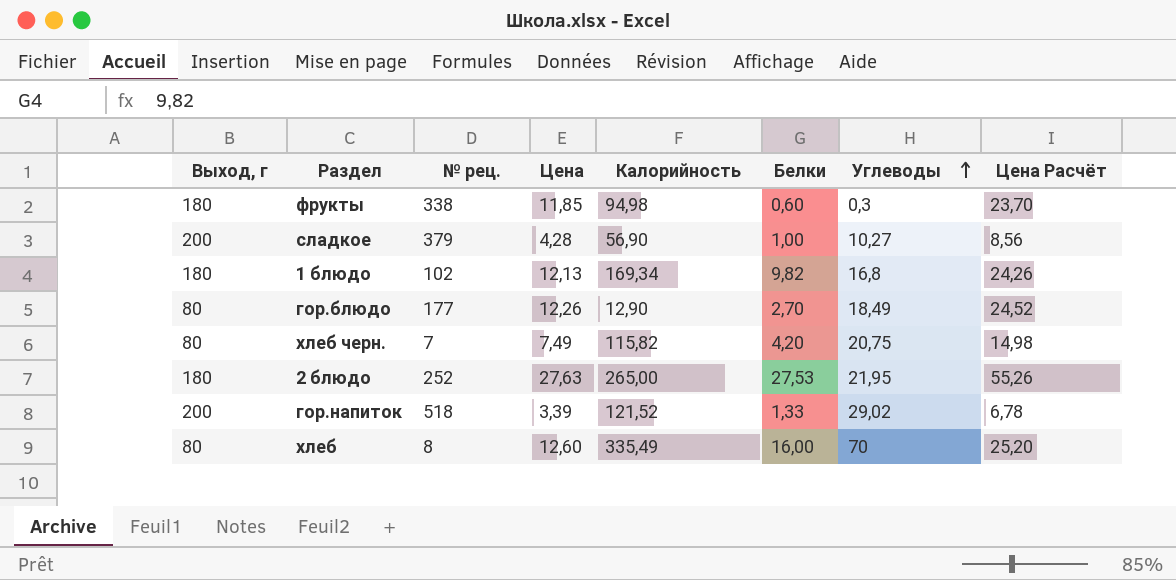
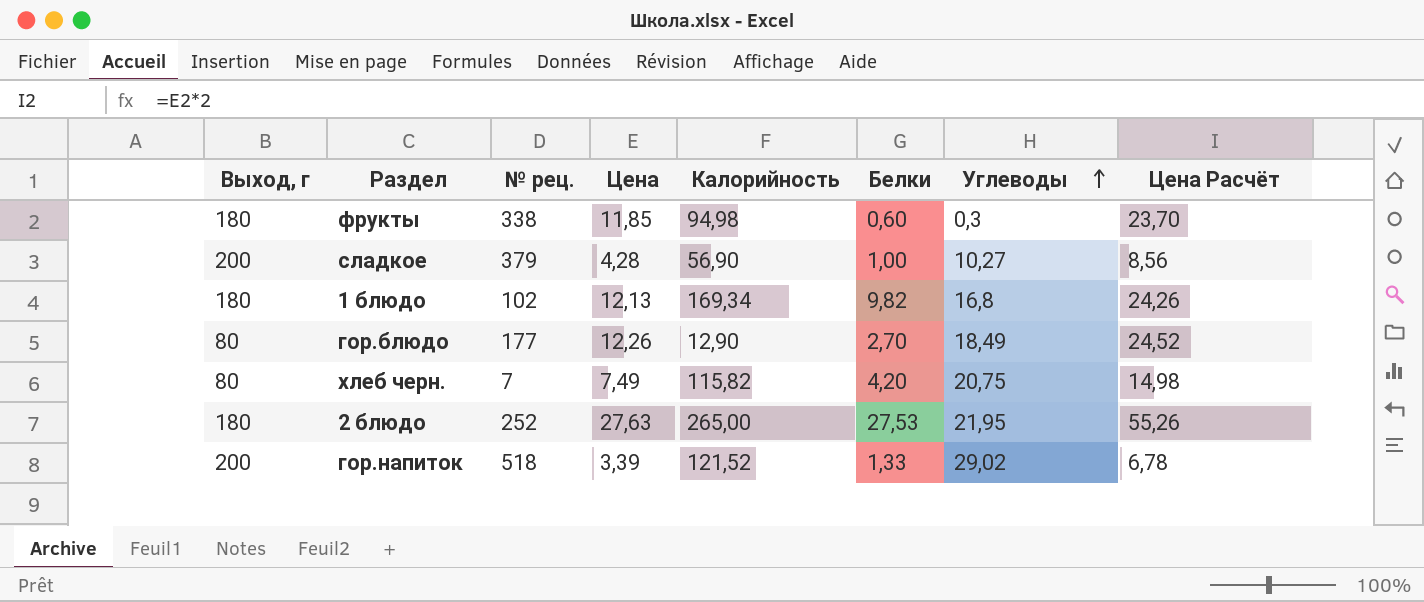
row хлеб: 80 | 8 | 12,60 | 335,49 | 16,00 | 70 | 25,20 -> none

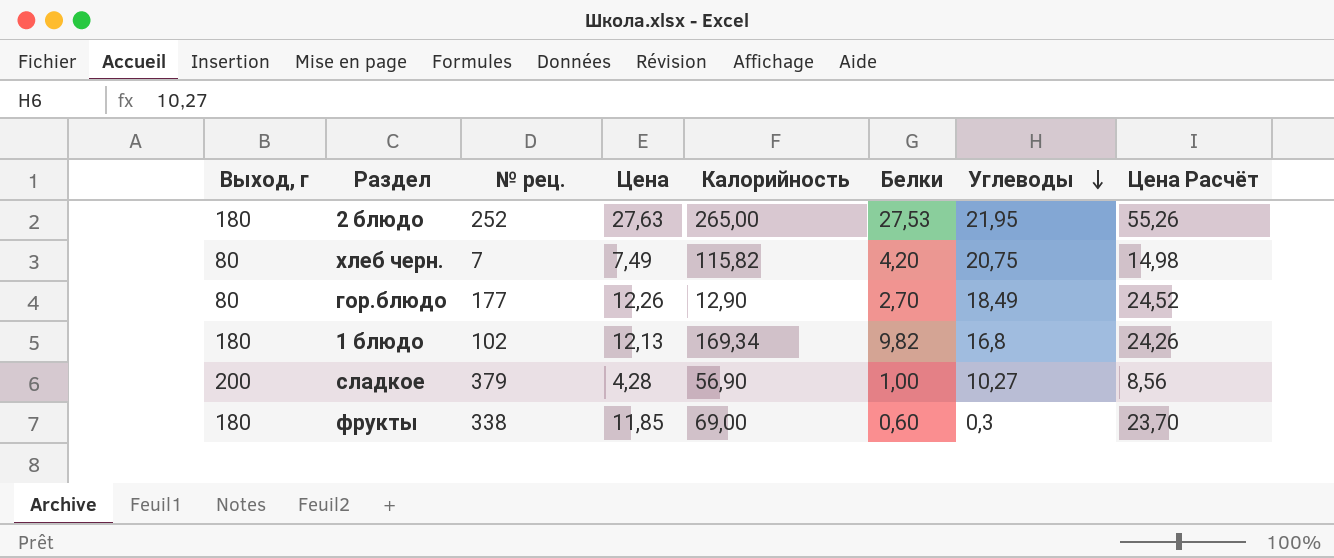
row order: Углеводы ascending -> Углеводы descending
row гор.напиток: 200 | 518 | 3,39 | 121,52 | 1,33 | 29,02 | 6,78 -> none
фрукты | Калорийность: 94,98 -> 69,00

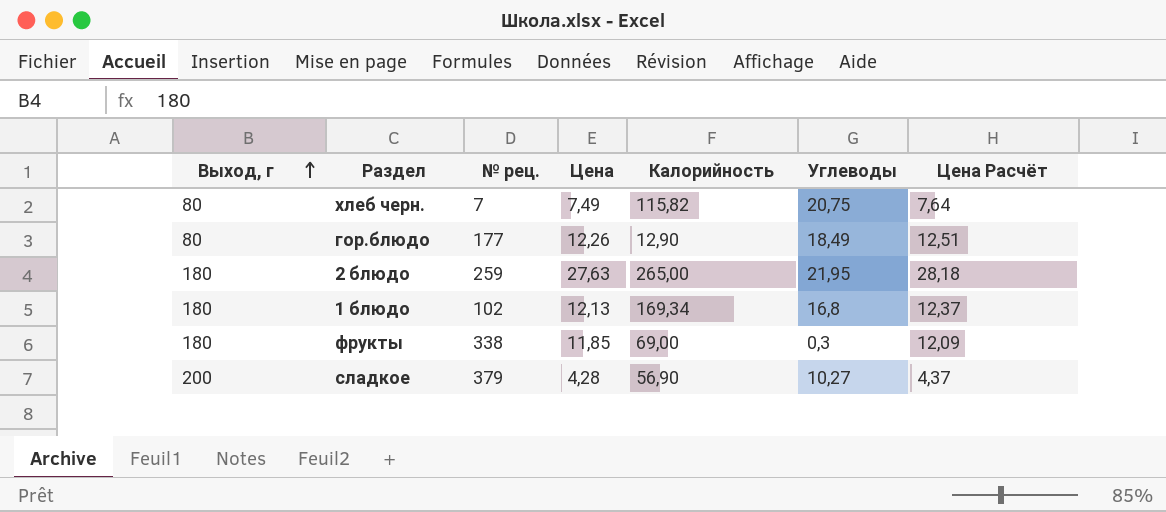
row order: Углеводы descending -> Выход, г ascending
column Белки | position: 6 -> none
column Цена Расчёт | formula: [Цена] * 2 -> [Цена] * 1,02
2 блюдо | № рец.: 252 -> 259

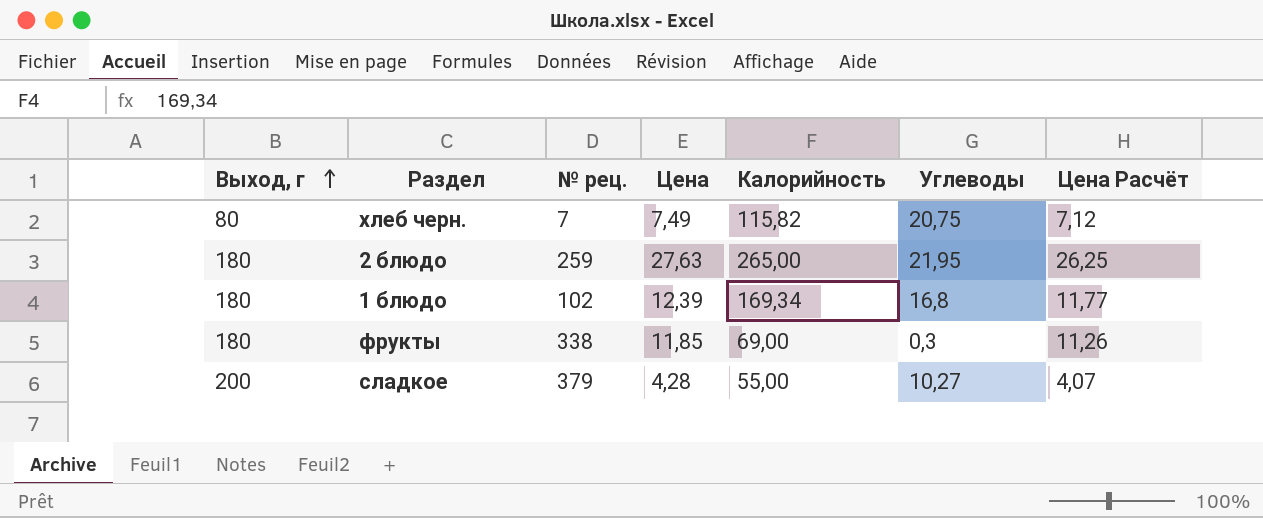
column Цена Расчёт | formula: [Цена] * 1,02 -> [Цена] * 0,95
row гор.блюдо: 80 | 177 | 12,26 | 12,90 | 18,49 | 12,51 -> none
1 блюдо | Цена: 12,13 -> 12,39
сладкое | Калорийность: 56,90 -> 55,00

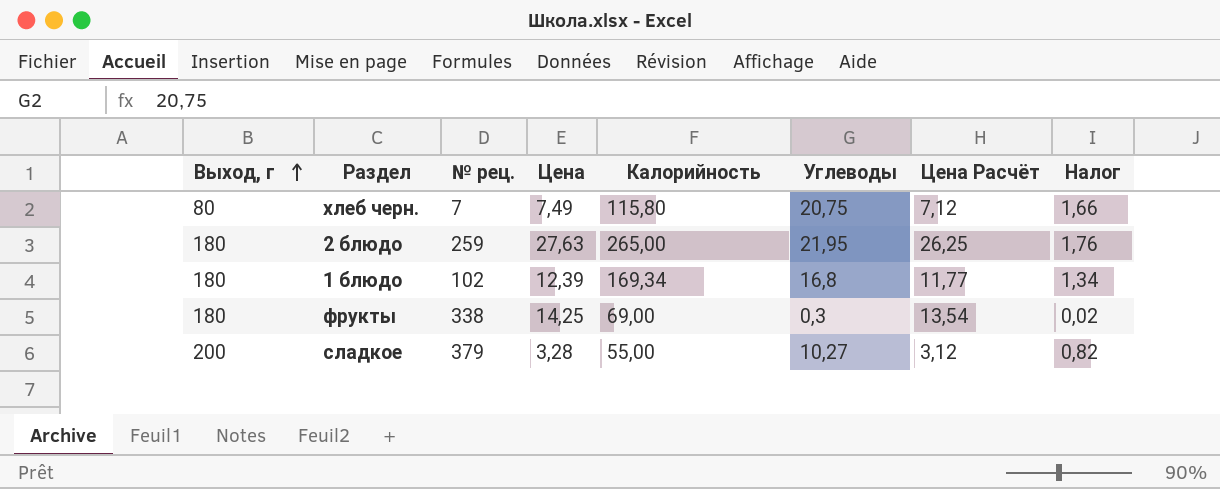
column Налог | formula: none -> [Углеводы] * 0,08
хлеб черн. | Калорийность: 115,82 -> 115,80
фрукты | Цена: 11,85 -> 14,25
фрукты | Цена Расчёт: 11,26 -> 13,54
сладкое | Цена: 4,28 -> 3,28
сладкое | Цена Расчёт: 4,07 -> 3,12

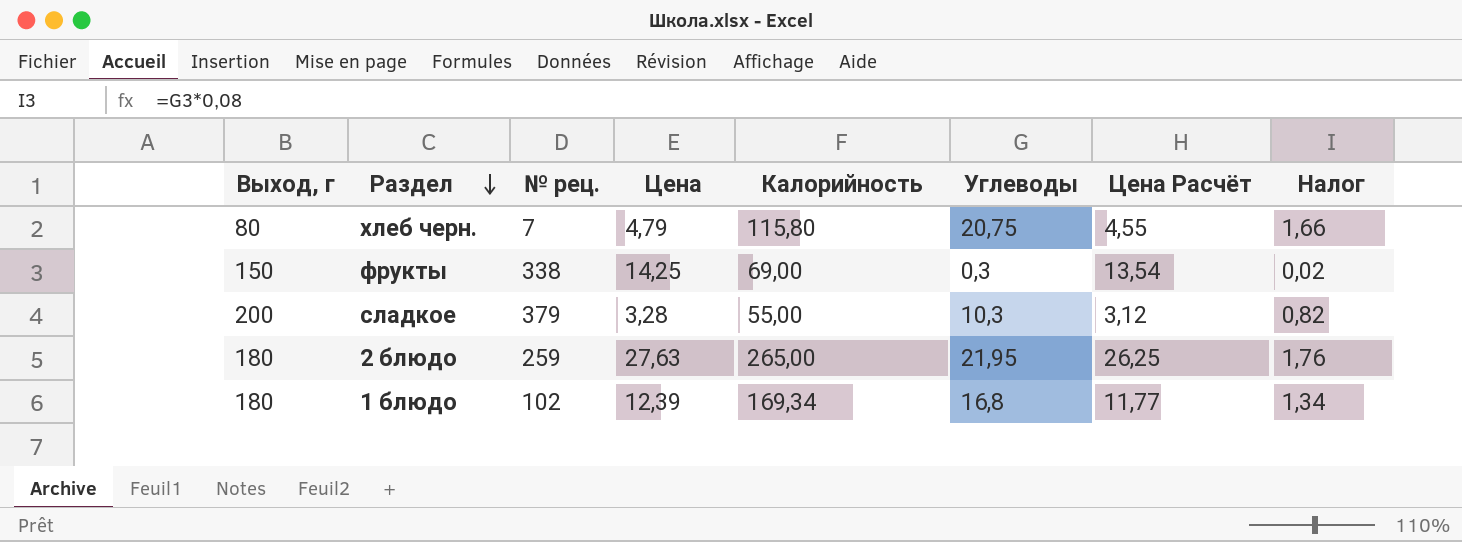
row order: Выход, г ascending -> Раздел descending
хлеб черн. | Цена: 7,49 -> 4,79
хлеб черн. | Цена Расчёт: 7,12 -> 4,55
фрукты | Выход, г: 180 -> 150
сладкое | Углеводы: 10,27 -> 10,3

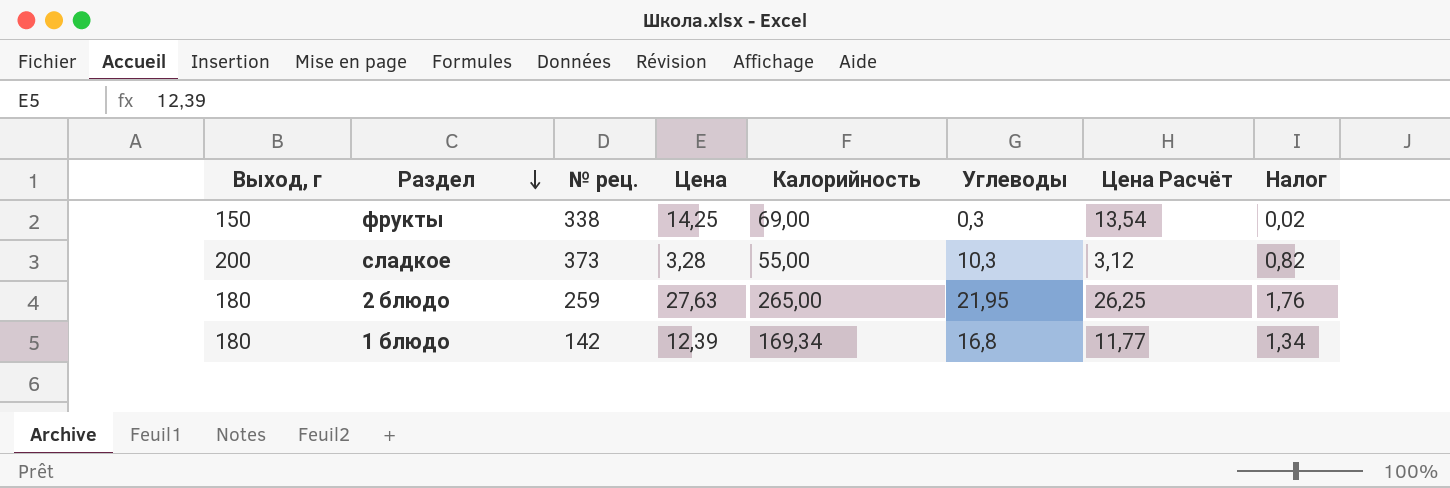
row хлеб черн.: 80 | 7 | 4,79 | 115,80 | 20,75 | 4,55 | 1,66 -> none
сладкое | № рец.: 379 -> 373
1 блюдо | № рец.: 102 -> 142

